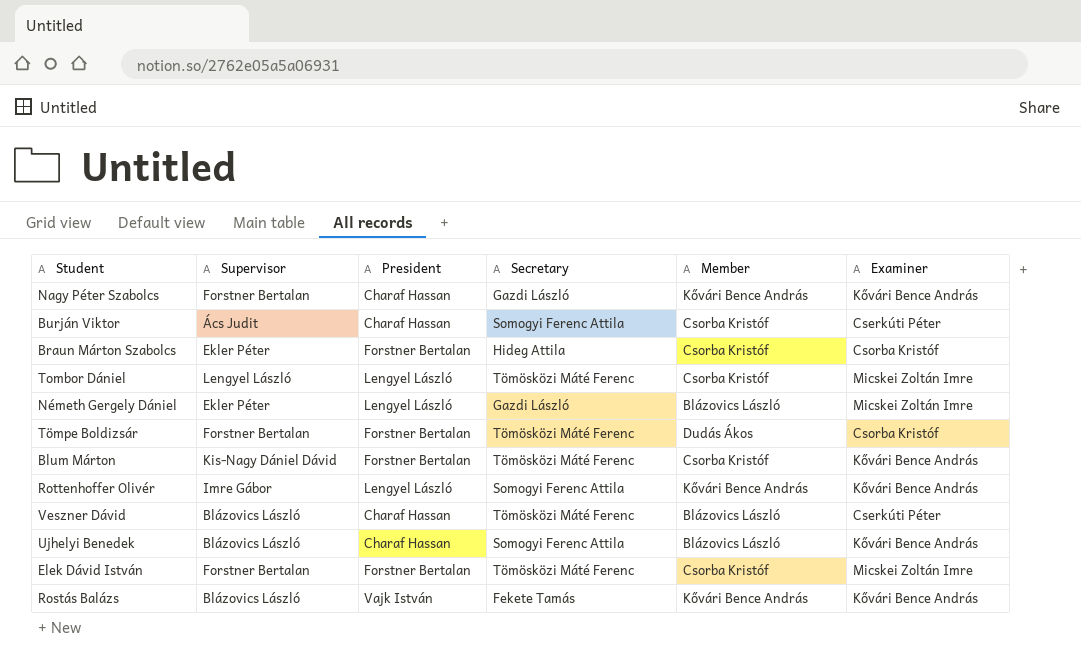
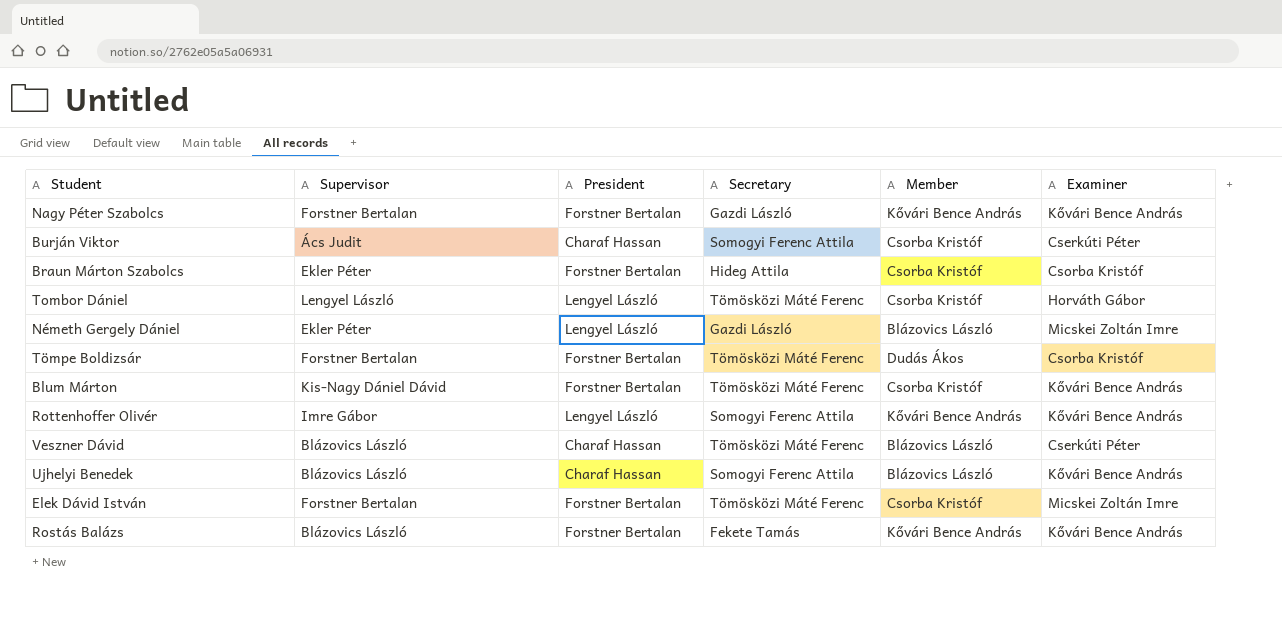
Nagy Péter Szabolcs | President: Charaf Hassan -> Forstner Bertalan
Tombor Dániel | Examiner: Micskei Zoltán Imre -> Horváth Gábor
Rostás Balázs | President: Vajk István -> Forstner Bertalan

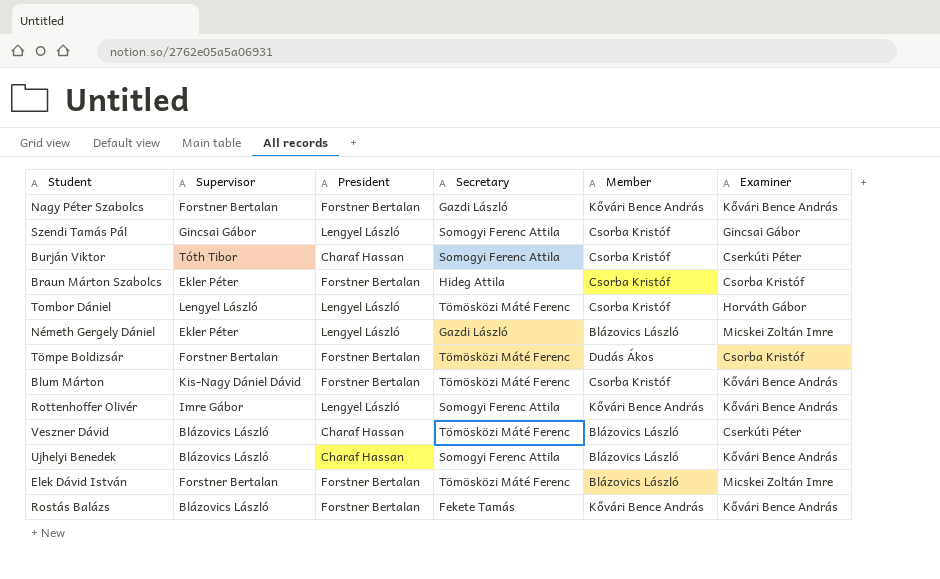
row Szendi Tamás Pál: none -> Gincsai Gábor | Lengyel László | Somogyi Ferenc Attila | Csorba Kristóf | Gincsai Gábor
Burján Viktor | Supervisor: Ács Judit -> Tóth Tibor
Elek Dávid István | Member: Csorba Kristóf -> Blázovics László

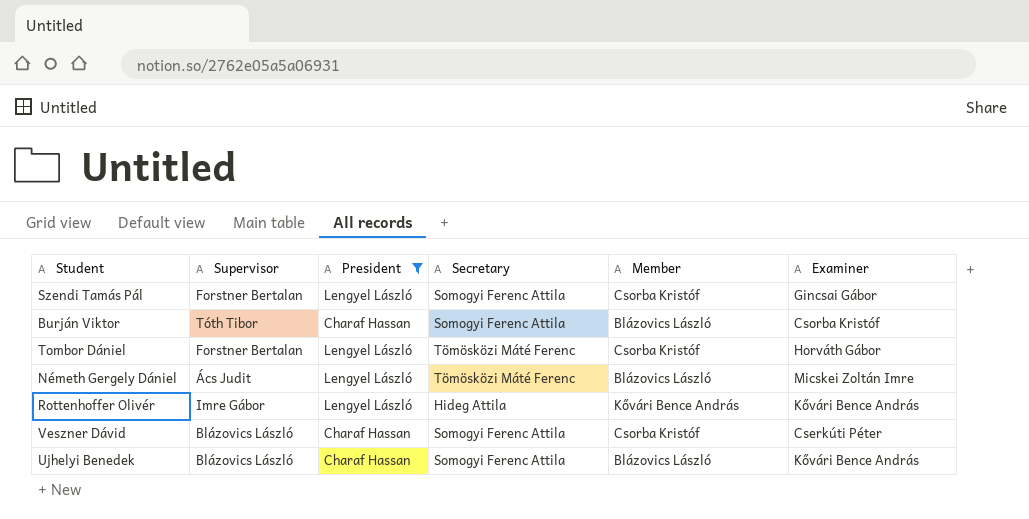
filter: none -> President != Forstner Bertalan
Szendi Tamás Pál | Supervisor: Gincsai Gábor -> Forstner Bertalan
Burján Viktor | Member: Csorba Kristóf -> Blázovics László
Burján Viktor | Examiner: Cserkúti Péter -> Csorba Kristóf
Tombor Dániel | Supervisor: Lengyel László -> Forstner Bertalan
Németh Gergely Dániel | Supervisor: Ekler Péter -> Ács Judit
Németh Gergely Dániel | Secretary: Gazdi László -> Tömösközi Máté Ferenc
Rottenhoffer Olivér | Secretary: Somogyi Ferenc Attila -> Hideg Attila
Veszner Dávid | Secretary: Tömösközi Máté Ferenc -> Somogyi Ferenc Attila
Veszner Dávid | Member: Blázovics László -> Csorba Kristóf

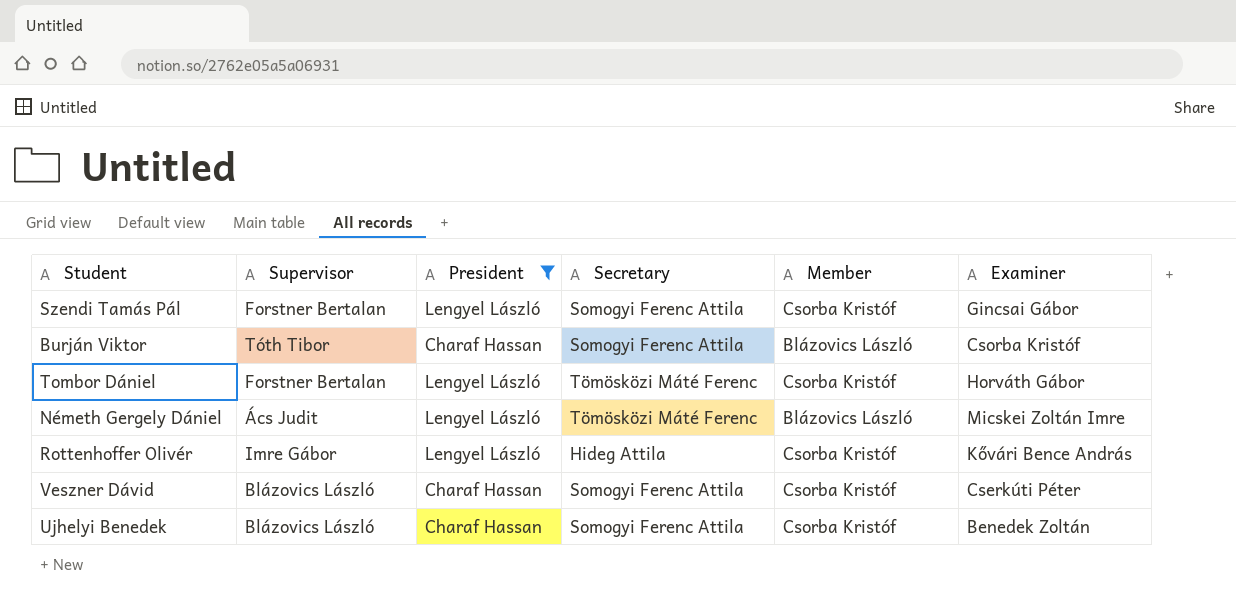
Rottenhoffer Olivér | Member: Kővári Bence András -> Csorba Kristóf
Ujhelyi Benedek | Member: Blázovics László -> Csorba Kristóf
Ujhelyi Benedek | Examiner: Kővári Bence András -> Benedek Zoltán

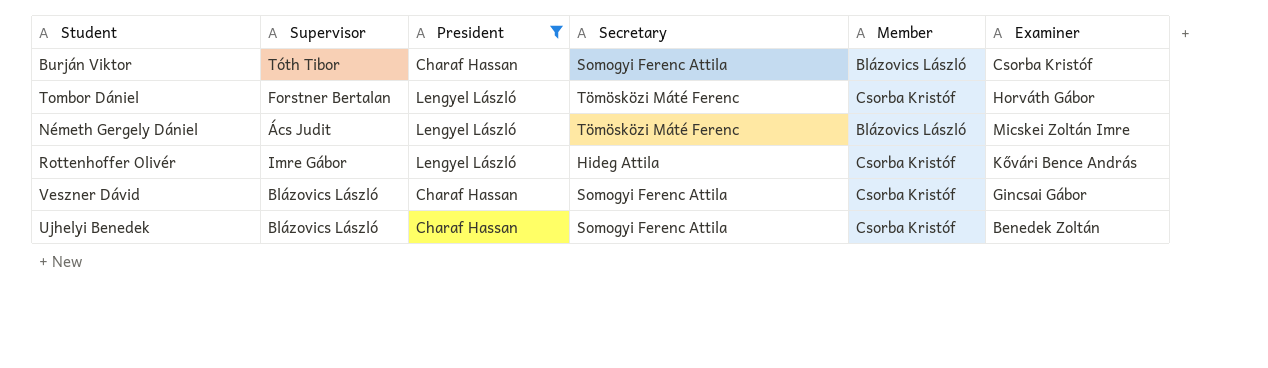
row Szendi Tamás Pál: Forstner Bertalan | Lengyel László | Somogyi Ferenc Attila | Csorba Kristóf | Gincsai Gábor -> none
Veszner Dávid | Examiner: Cserkúti Péter -> Gincsai Gábor

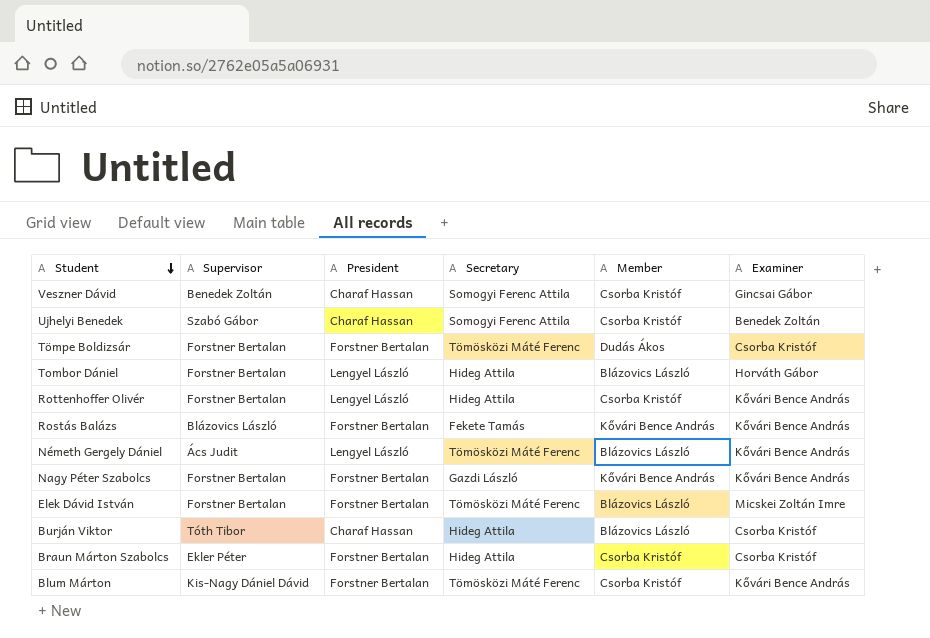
filter: President != Forstner Bertalan -> none
row order: none -> Student descending
Veszner Dávid | Supervisor: Blázovics László -> Benedek Zoltán
Ujhelyi Benedek | Supervisor: Blázovics László -> Szabó Gábor
Tombor Dániel | Secretary: Tömösközi Máté Ferenc -> Hideg Attila
Tombor Dániel | Member: Csorba Kristóf -> Blázovics László
Rottenhoffer Olivér | Supervisor: Imre Gábor -> Forstner Bertalan
Németh Gergely Dániel | Examiner: Micskei Zoltán Imre -> Kővári Bence András
Burján Viktor | Secretary: Somogyi Ferenc Attila -> Hideg Attila

